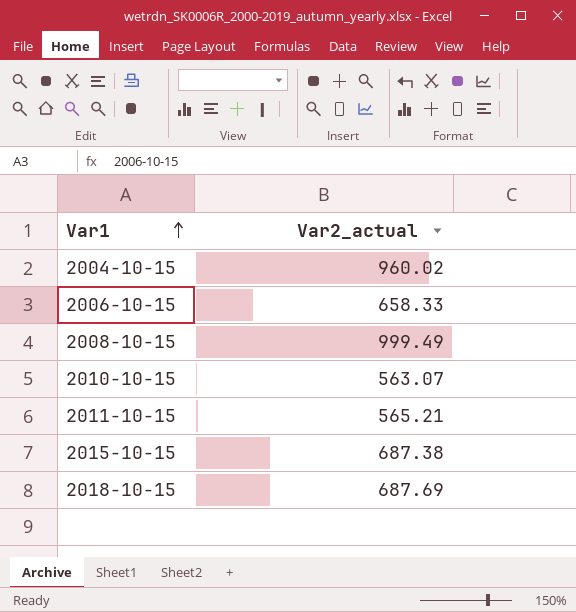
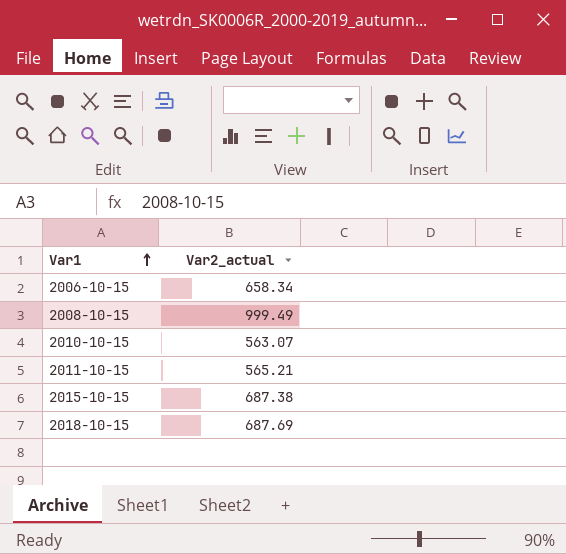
row 2004-10-15: 960.02 -> none
2006-10-15 | Var2_actual: 658.33 -> 658.34

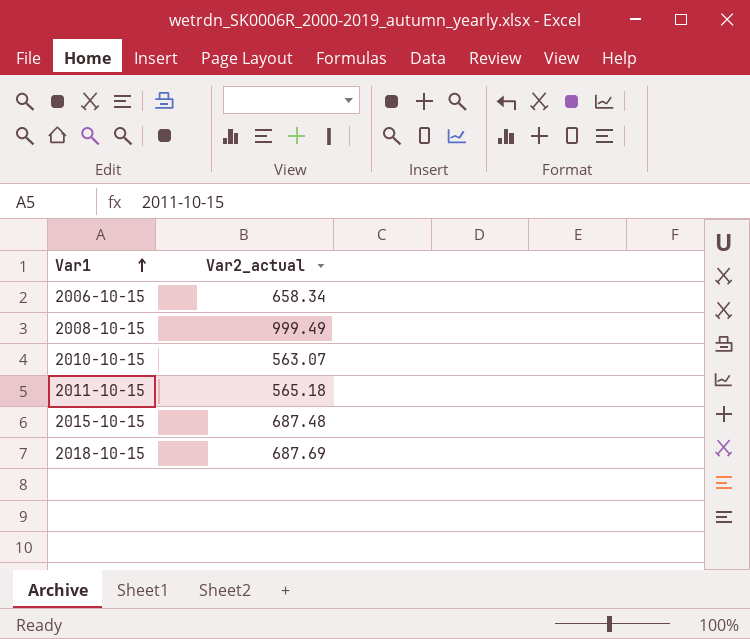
2011-10-15 | Var2_actual: 565.21 -> 565.18
2015-10-15 | Var2_actual: 687.38 -> 687.48

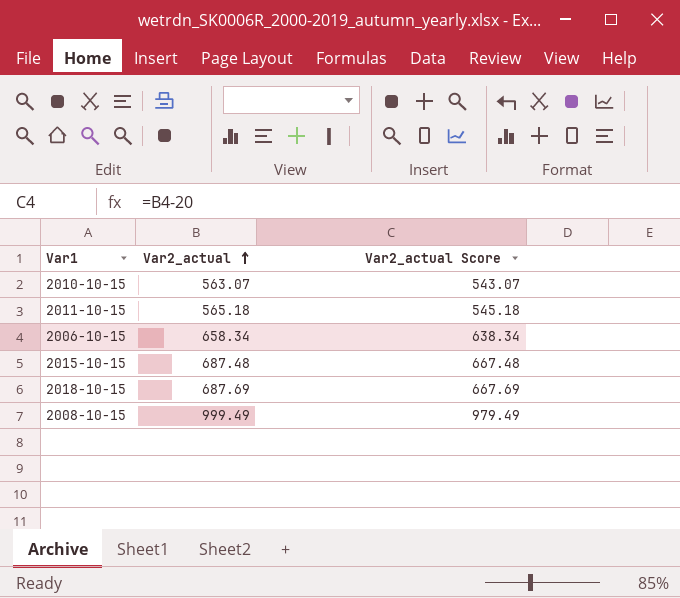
row order: Var1 ascending -> Var2_actual ascending
column Var2_actual Score | formula: none -> [Var2_actual] - 20

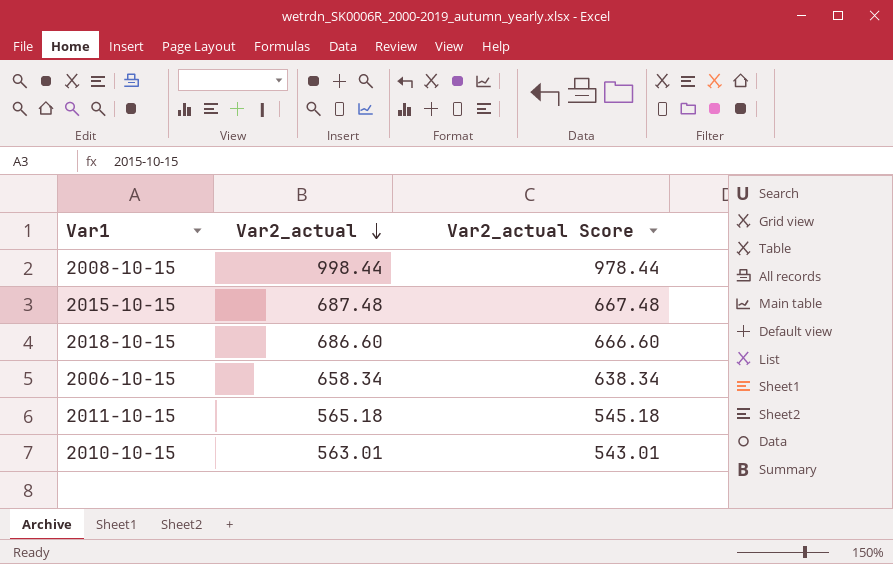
row order: Var2_actual ascending -> Var2_actual descending
2008-10-15 | Var2_actual: 999.49 -> 998.44
2008-10-15 | Var2_actual Score: 979.49 -> 978.44
2018-10-15 | Var2_actual: 687.69 -> 686.60
2018-10-15 | Var2_actual Score: 667.69 -> 666.60
2010-10-15 | Var2_actual: 563.07 -> 563.01
2010-10-15 | Var2_actual Score: 543.07 -> 543.01

